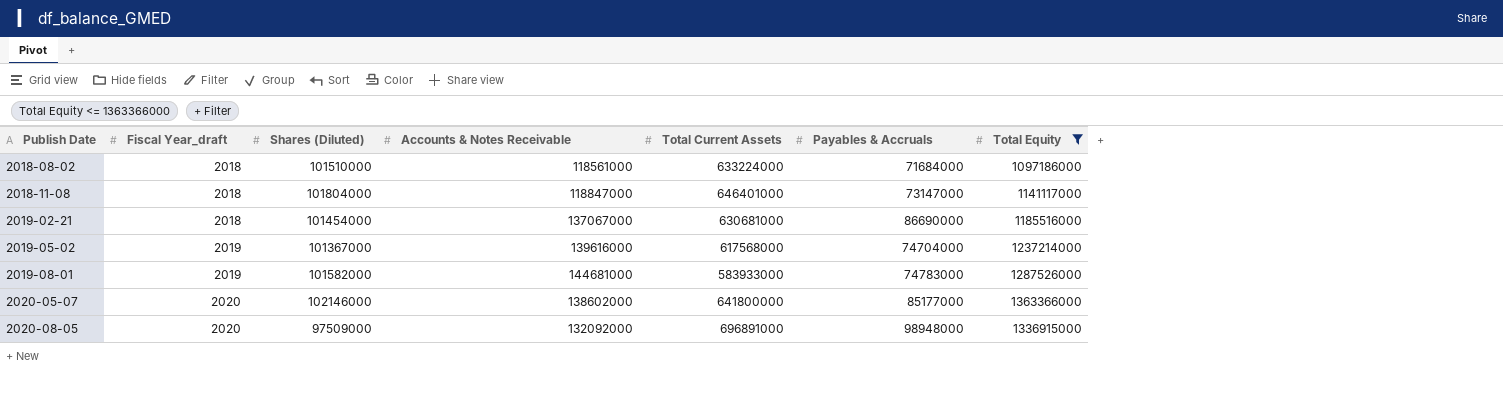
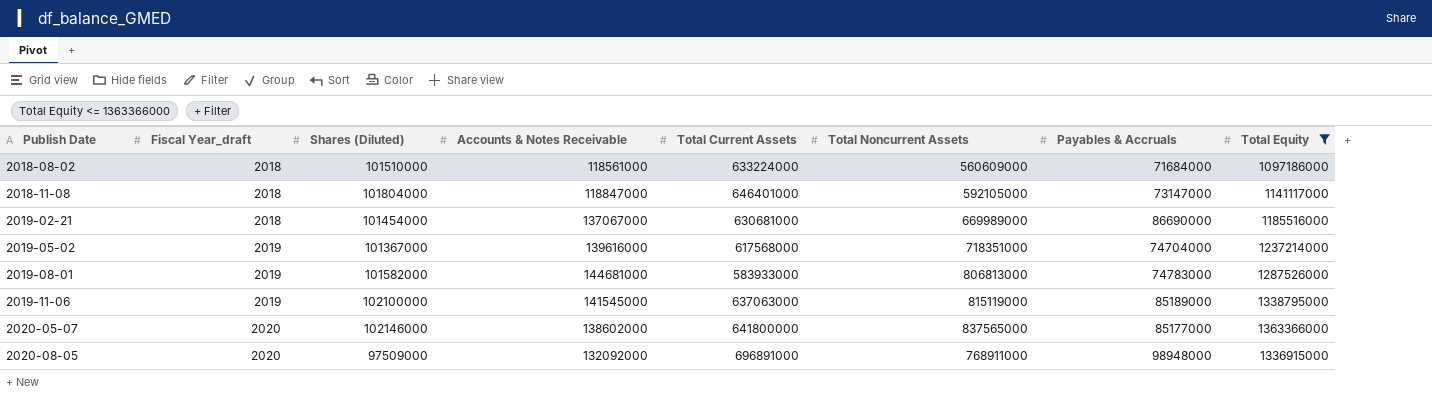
column Total Noncurrent Assets | position: none -> 6
row 2019-11-06: none -> 2019 | 102100000 | 141545000 | 637063000 | 815119000 | 85189000 | 1338795000

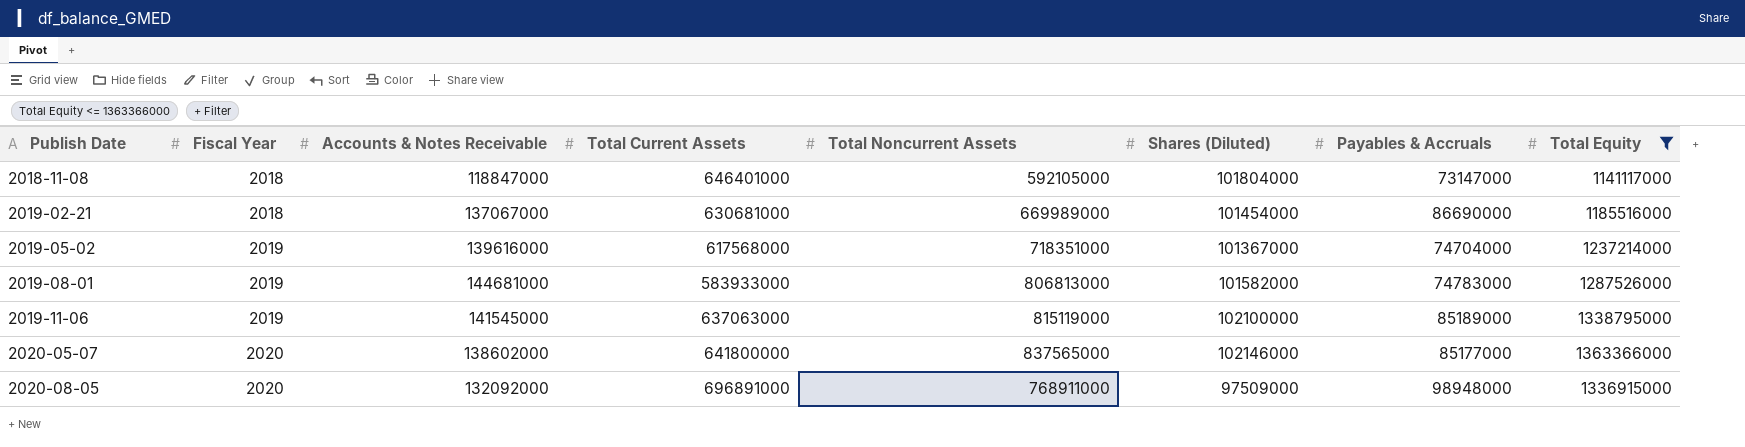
column name: Fiscal Year_draft -> Fiscal Year
column Shares (Diluted) | position: 3 -> 6
row 2018-08-02: 2018 | 101510000 | 118561000 | 633224000 | 560609000 | 71684000 | 1097186000 -> none

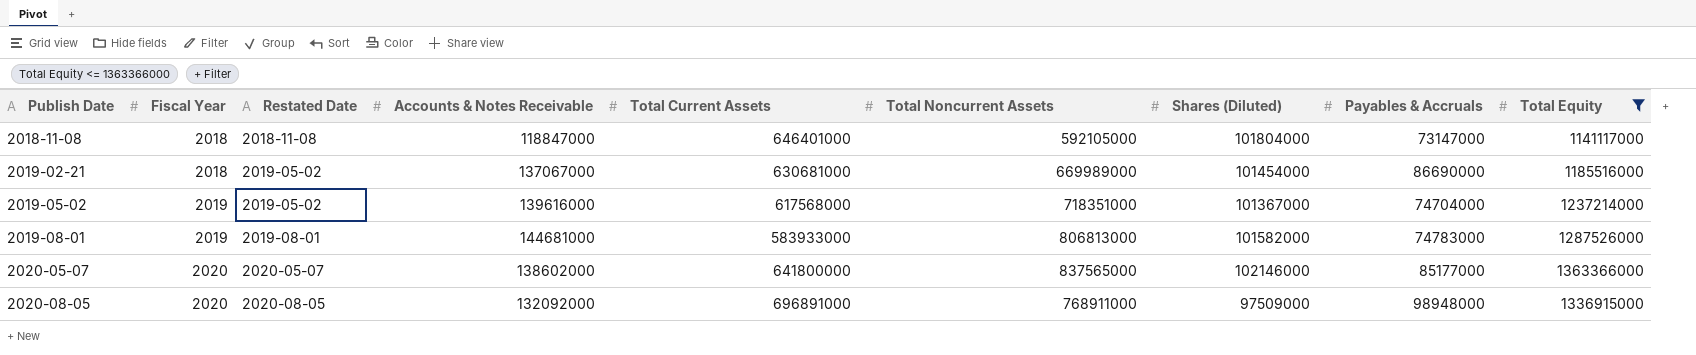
column Restated Date | position: none -> 3
row 2019-11-06: 2019 | 141545000 | 637063000 | 815119000 | 102100000 | 85189000 | 1338795000 -> none

